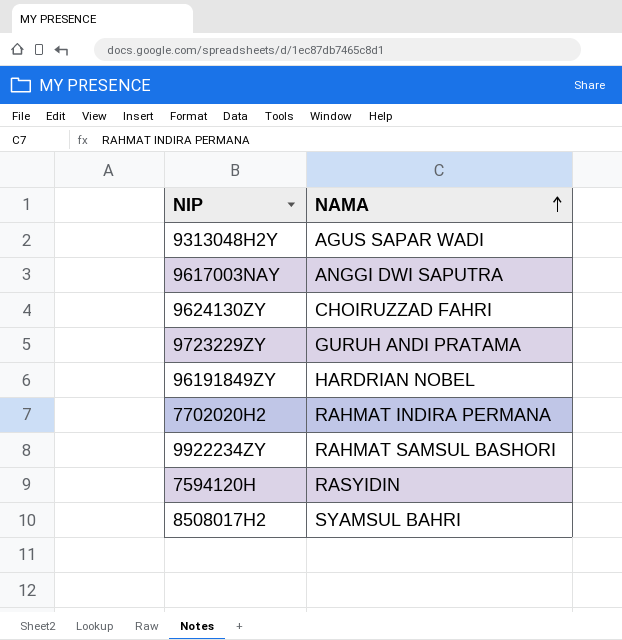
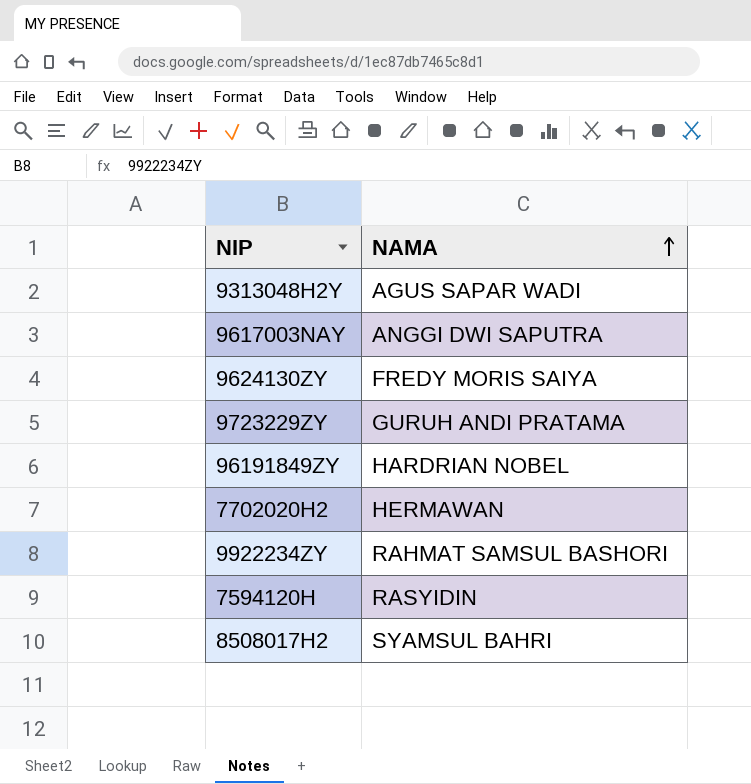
9624130ZY | NAMA: CHOIRUZZAD FAHRI -> FREDY MORIS SAIYA
7702020H2 | NAMA: RAHMAT INDIRA PERMANA -> HERMAWAN

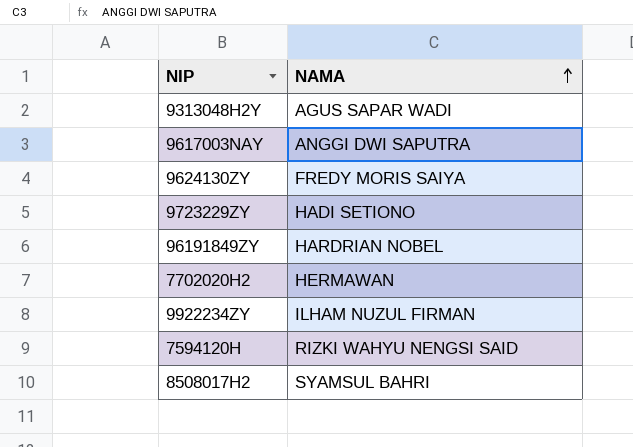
9723229ZY | NAMA: GURUH ANDI PRATAMA -> HADI SETIONO
9922234ZY | NAMA: RAHMAT SAMSUL BASHORI -> ILHAM NUZUL FIRMAN
7594120H | NAMA: RASYIDIN -> RIZKI WAHYU NENGSI SAID

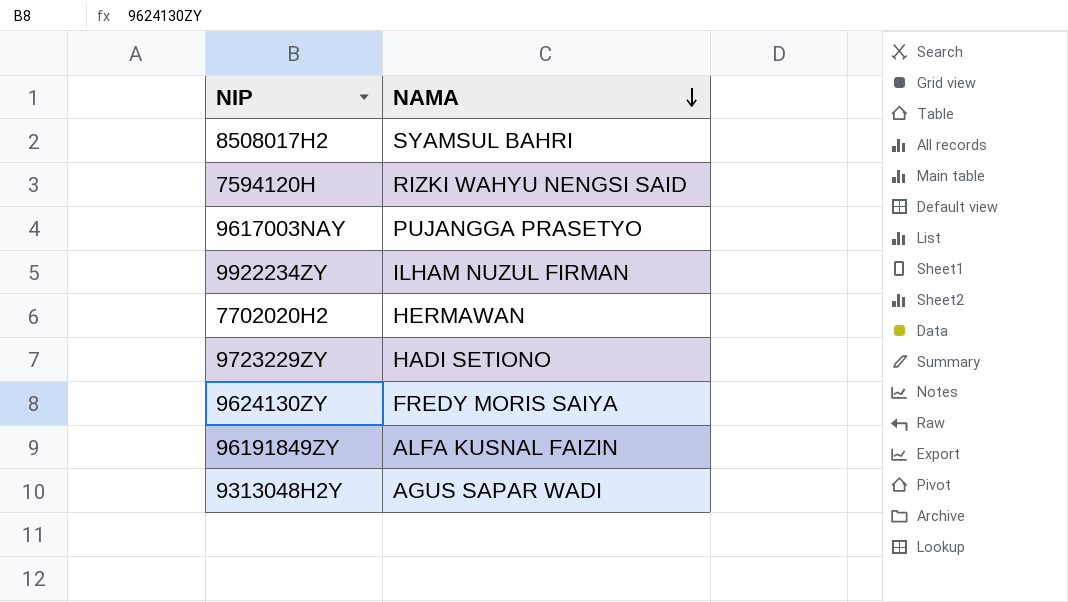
row order: NAMA ascending -> NAMA descending
9617003NAY | NAMA: ANGGI DWI SAPUTRA -> PUJANGGA PRASETYO
96191849ZY | NAMA: HARDRIAN NOBEL -> ALFA KUSNAL FAIZIN

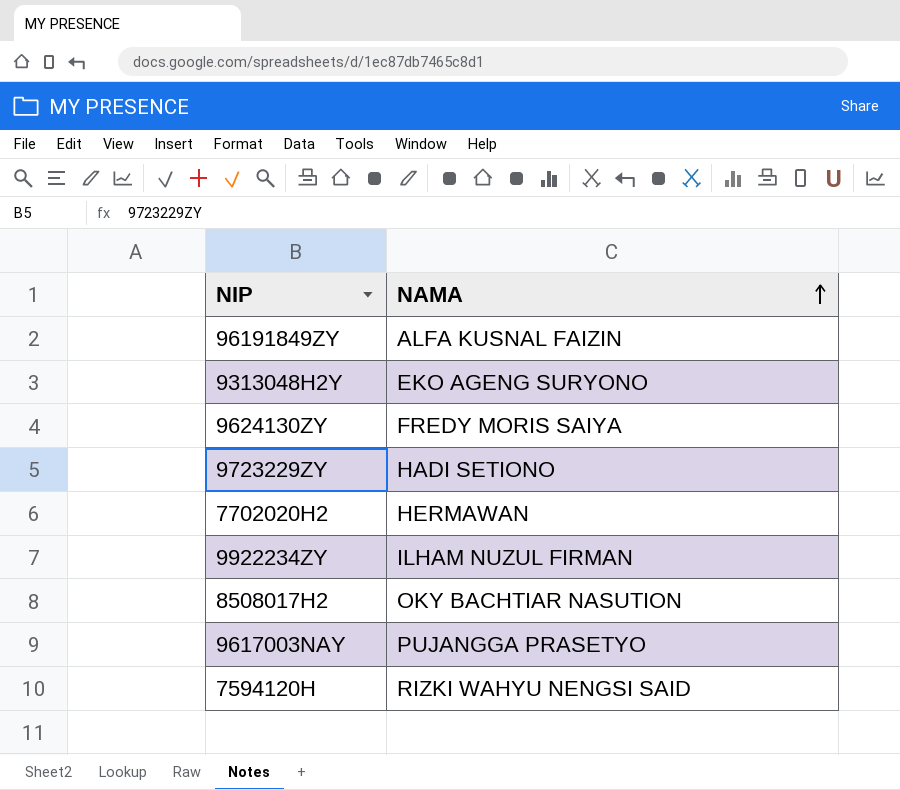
row order: NAMA descending -> NAMA ascending
9313048H2Y | NAMA: AGUS SAPAR WADI -> EKO AGENG SURYONO
8508017H2 | NAMA: SYAMSUL BAHRI -> OKY BACHTIAR NASUTION

